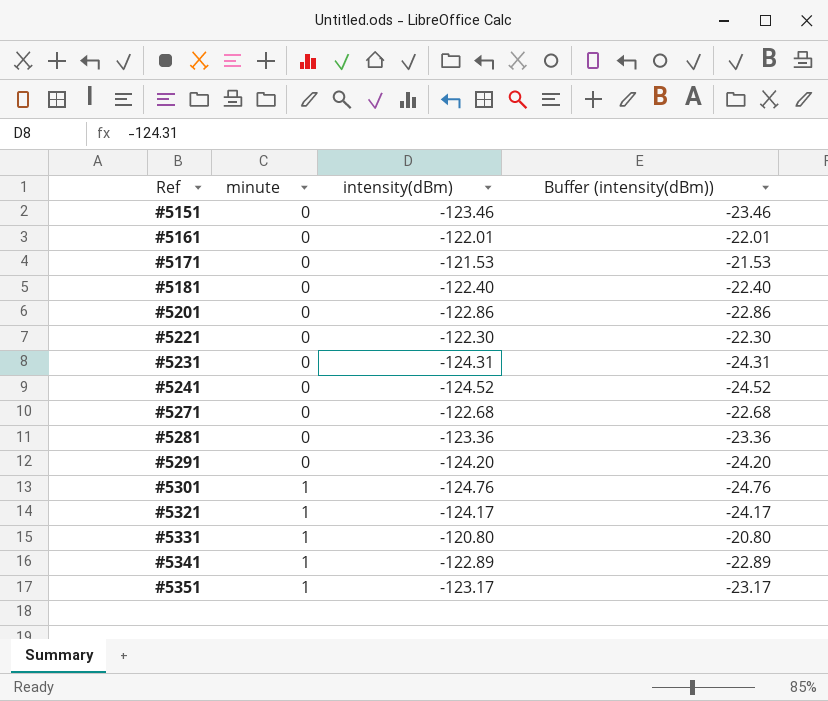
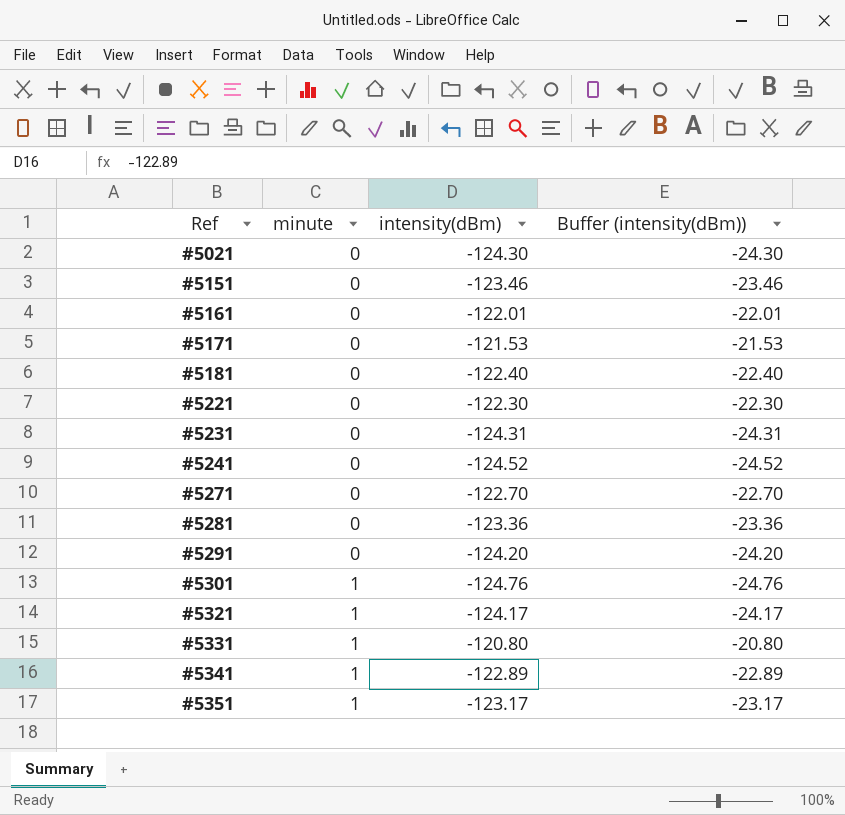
row #5201: 0 | -122.86 | -22.86 -> none
row #5021: none -> 0 | -124.30 | -24.30
#5271 | intensity(dBm): -122.68 -> -122.70
#5271 | Buffer (intensity(dBm)): -22.68 -> -22.70

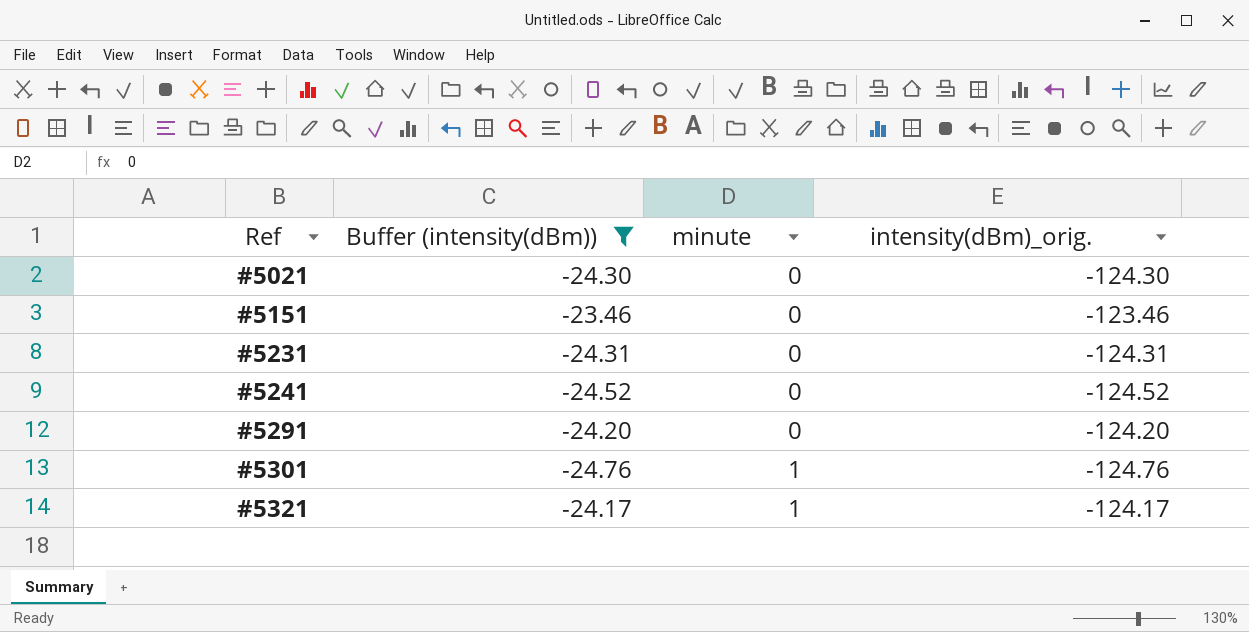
filter: none -> Buffer (intensity(dBm)) <= -23.46
column Buffer (intensity(dBm)) | position: 4 -> 2
column name: intensity(dBm) -> intensity(dBm)_orig.

